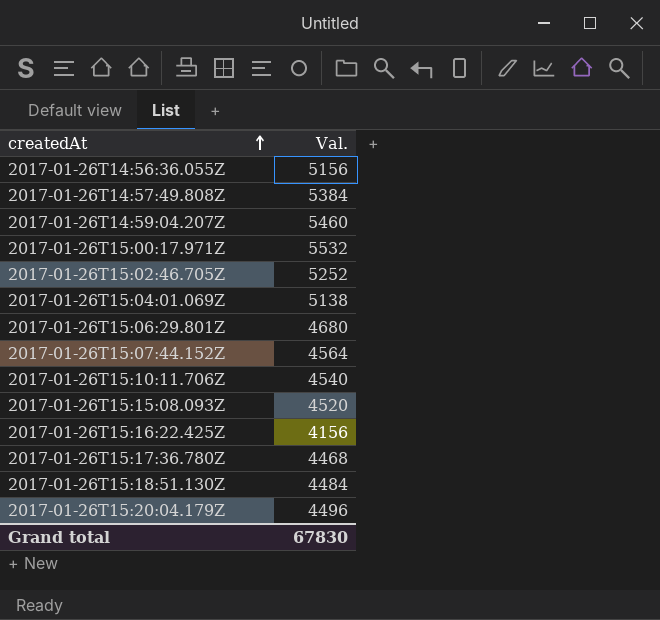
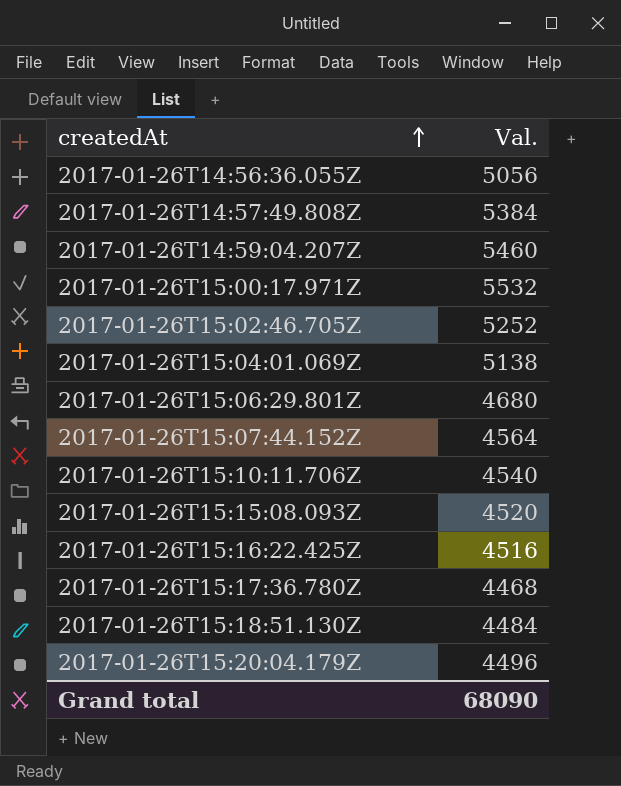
2017-01-26T14:56:36.055Z | Val.: 5156 -> 5056
2017-01-26T15:16:22.425Z | Val.: 4156 -> 4516
Grand total | Val.: 67830 -> 68090

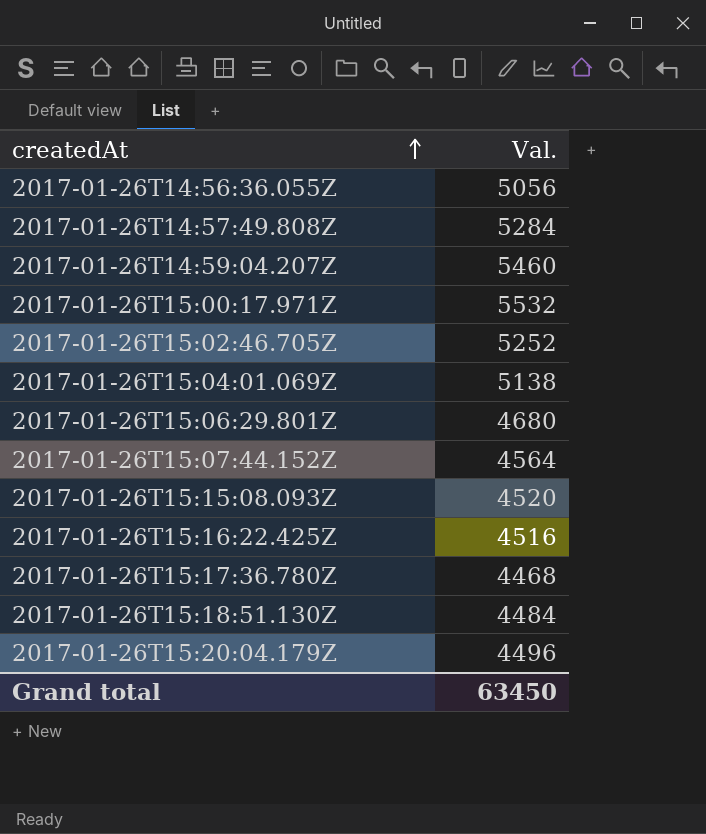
row 2017-01-26T15:10:11.706Z: 4540 -> none
2017-01-26T14:57:49.808Z | Val.: 5384 -> 5284
Grand total | Val.: 68090 -> 63450

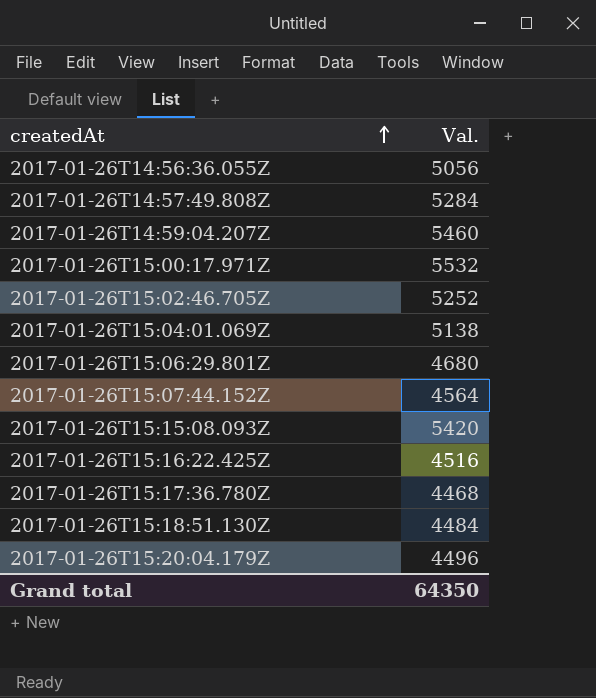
2017-01-26T15:15:08.093Z | Val.: 4520 -> 5420
Grand total | Val.: 63450 -> 64350

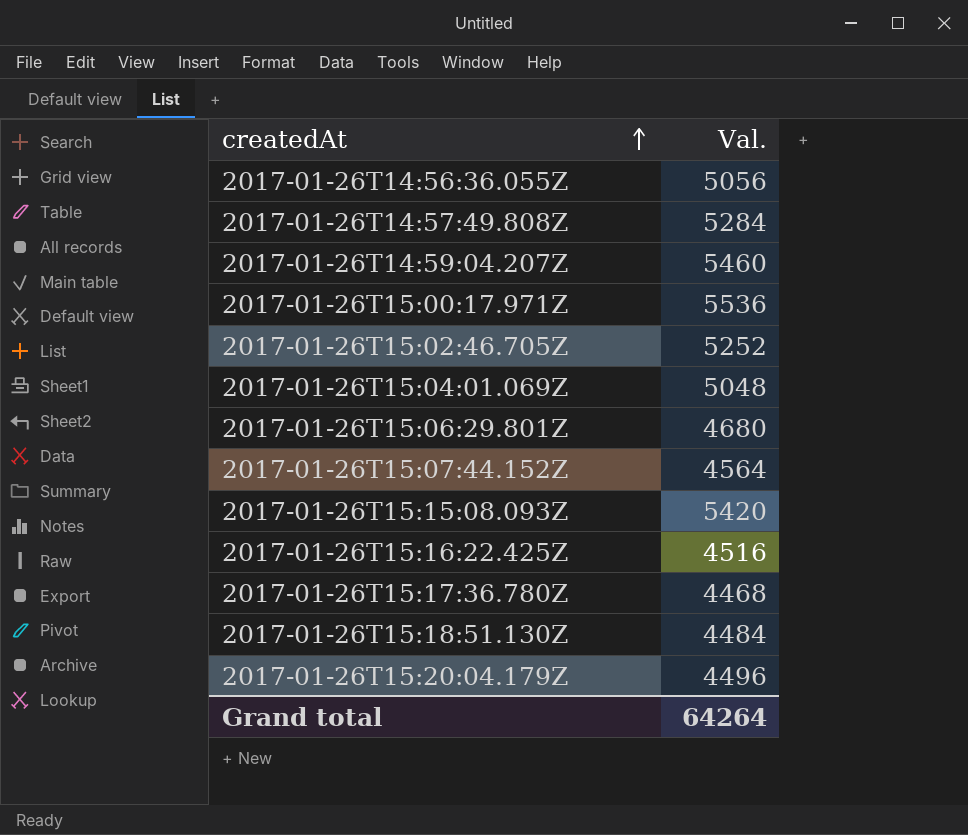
2017-01-26T15:00:17.971Z | Val.: 5532 -> 5536
2017-01-26T15:04:01.069Z | Val.: 5138 -> 5048
Grand total | Val.: 64350 -> 64264

